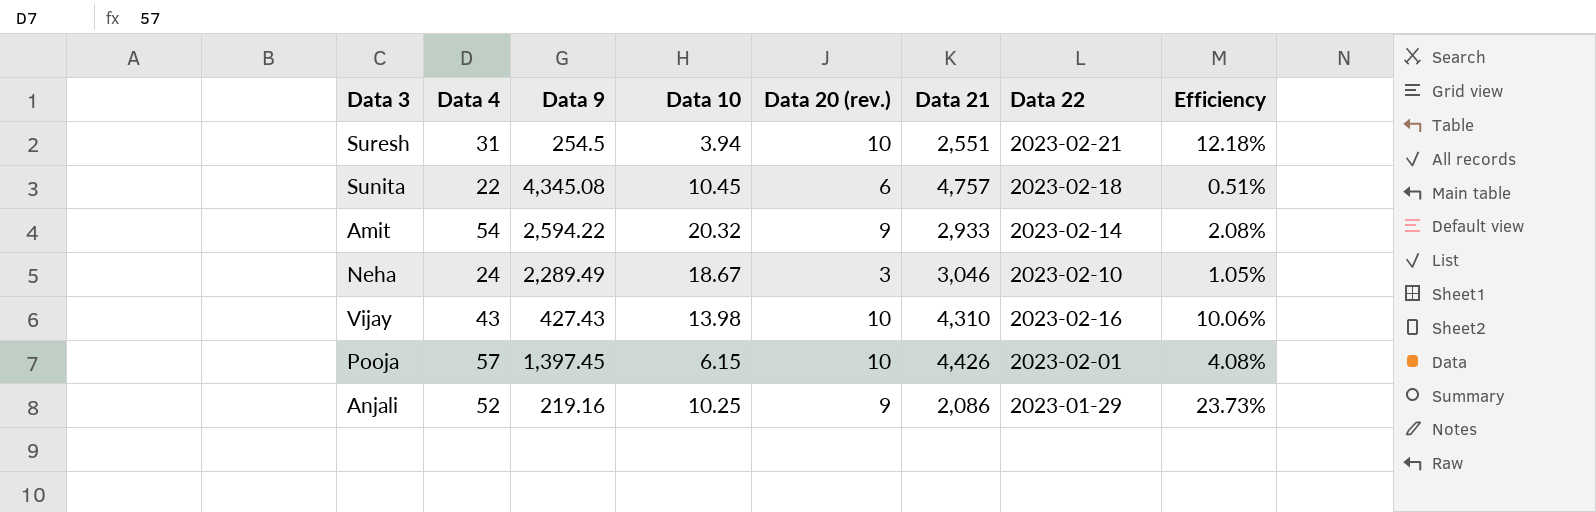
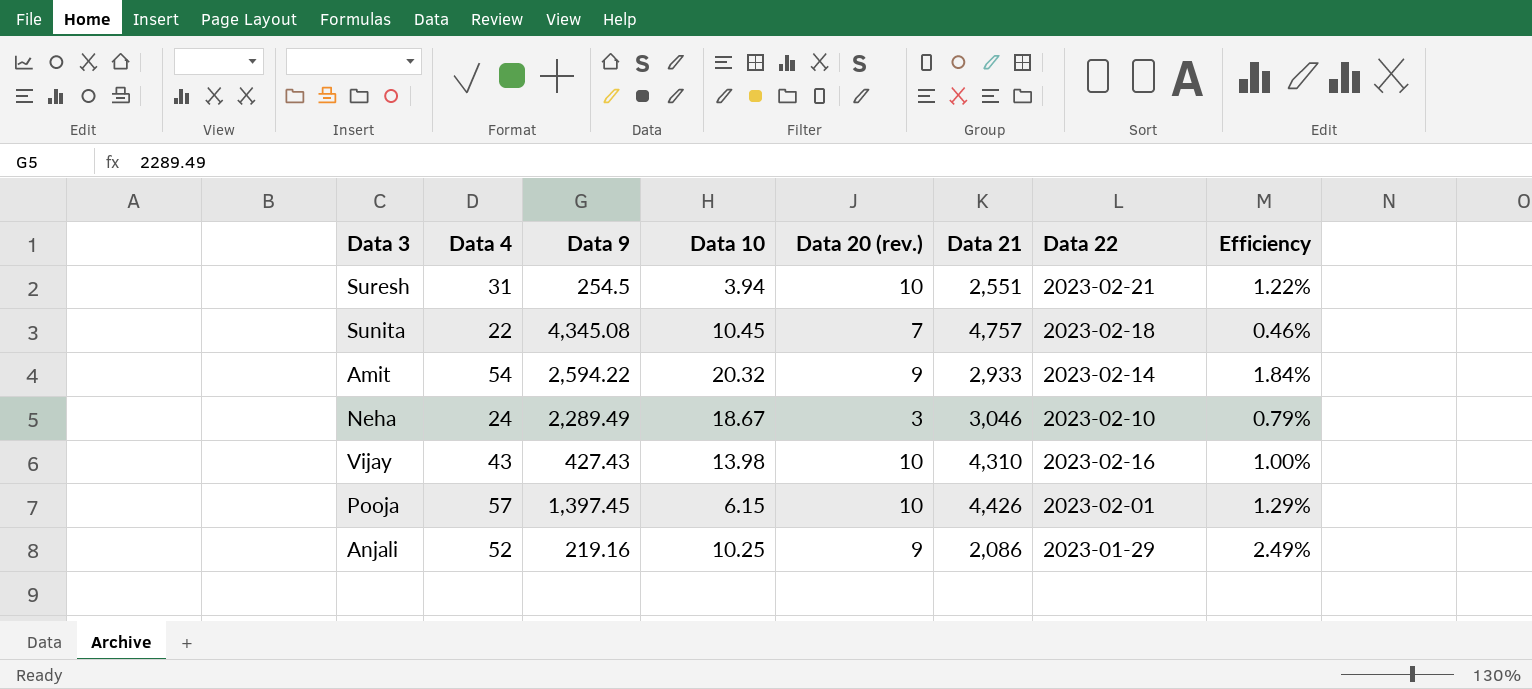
column Efficiency | formula: [Data 4] / [Data 9] -> [Data 4] / [Data 21]
Sunita | Data 20 (rev.): 6 -> 7

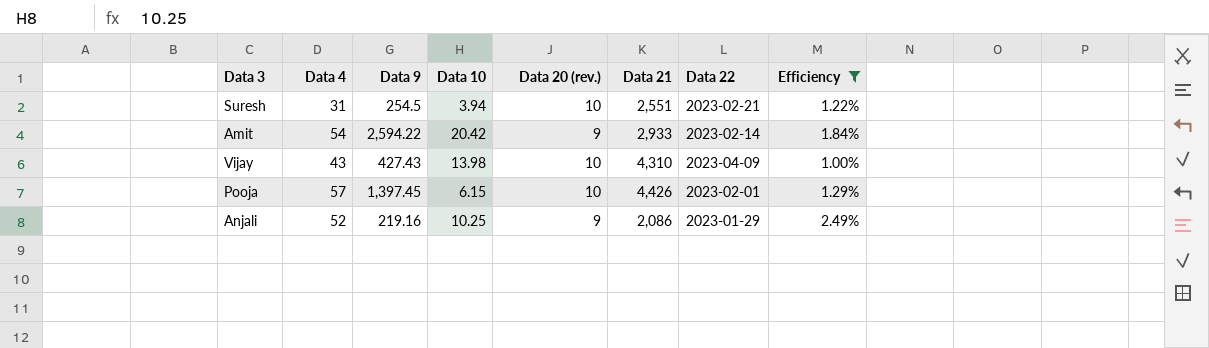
filter: none -> Efficiency >= 1.00%
Amit | Data 10: 20.32 -> 20.42
Vijay | Data 22: 2023-02-16 -> 2023-04-09

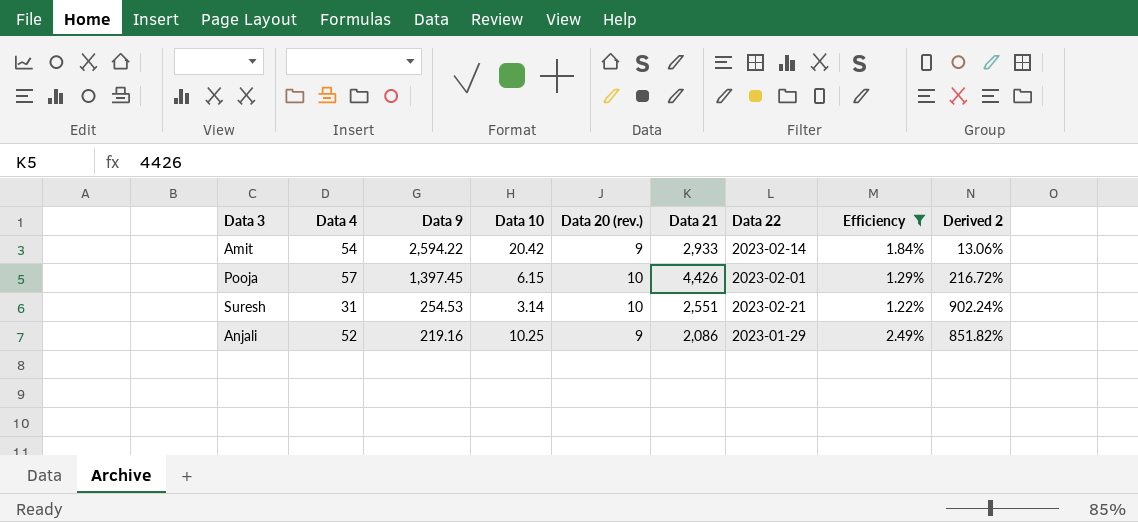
row order: none -> Data 9 descending
column Derived 2 | formula: none -> ([Data 21] - [Data 9]) / [Data 9]
row Vijay: 43 | 427.43 | 13.98 | 10 | 4,310 | 2023-04-09 | 1.00% -> none
Suresh | Data 9: 254.5 -> 254.53
Suresh | Data 10: 3.94 -> 3.14

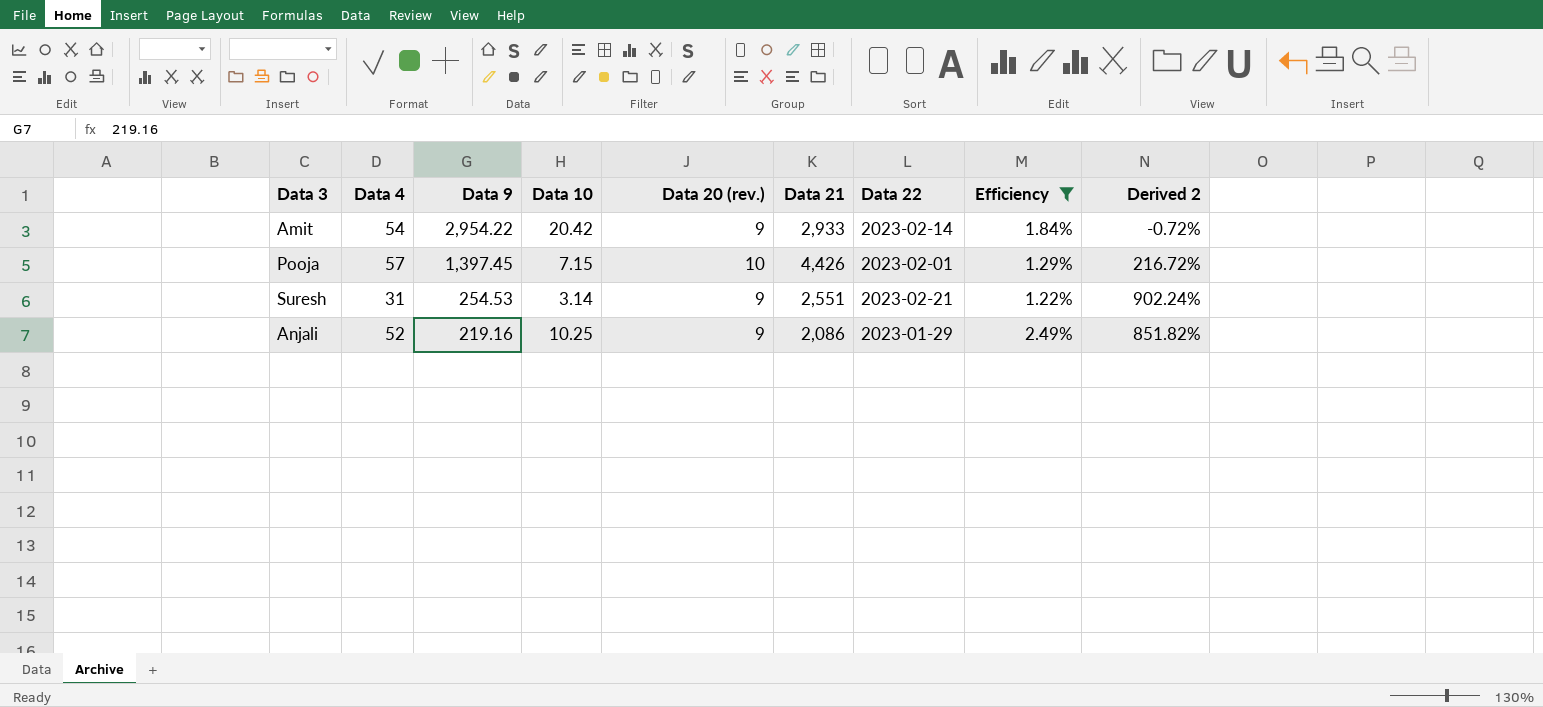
Amit | Data 9: 2,594.22 -> 2,954.22
Amit | Derived 2: 13.06% -> -0.72%
Pooja | Data 10: 6.15 -> 7.15
Suresh | Data 20 (rev.): 10 -> 9

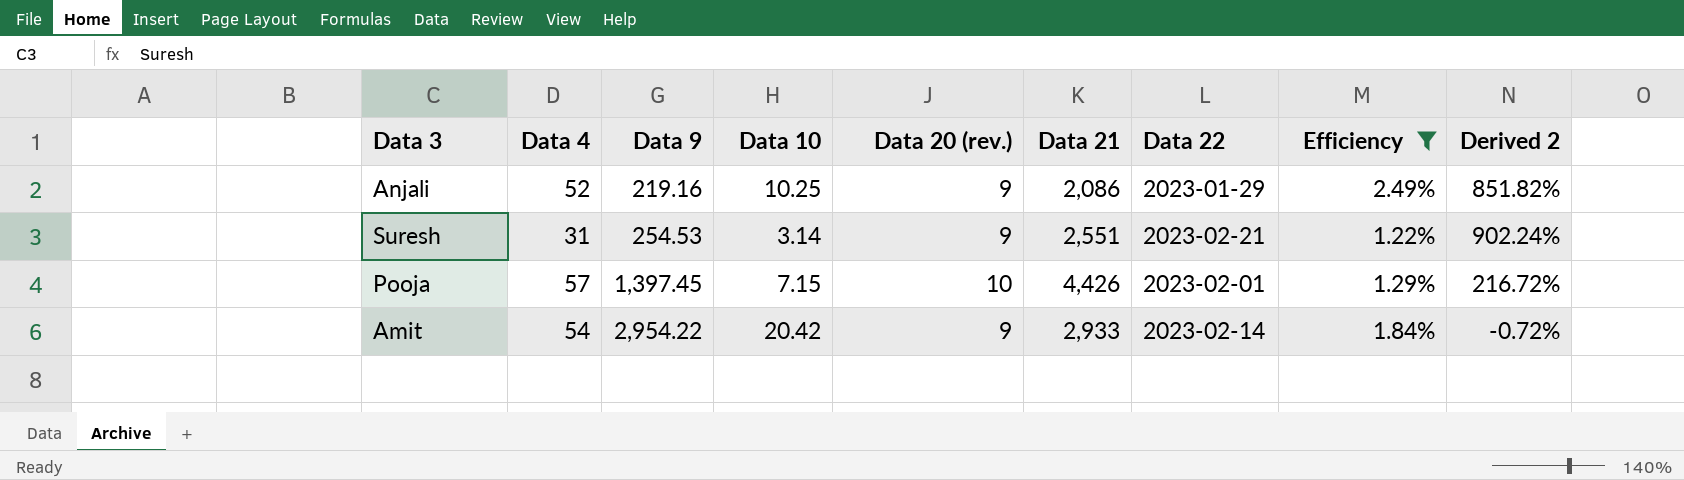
row order: Data 9 descending -> Data 9 ascending

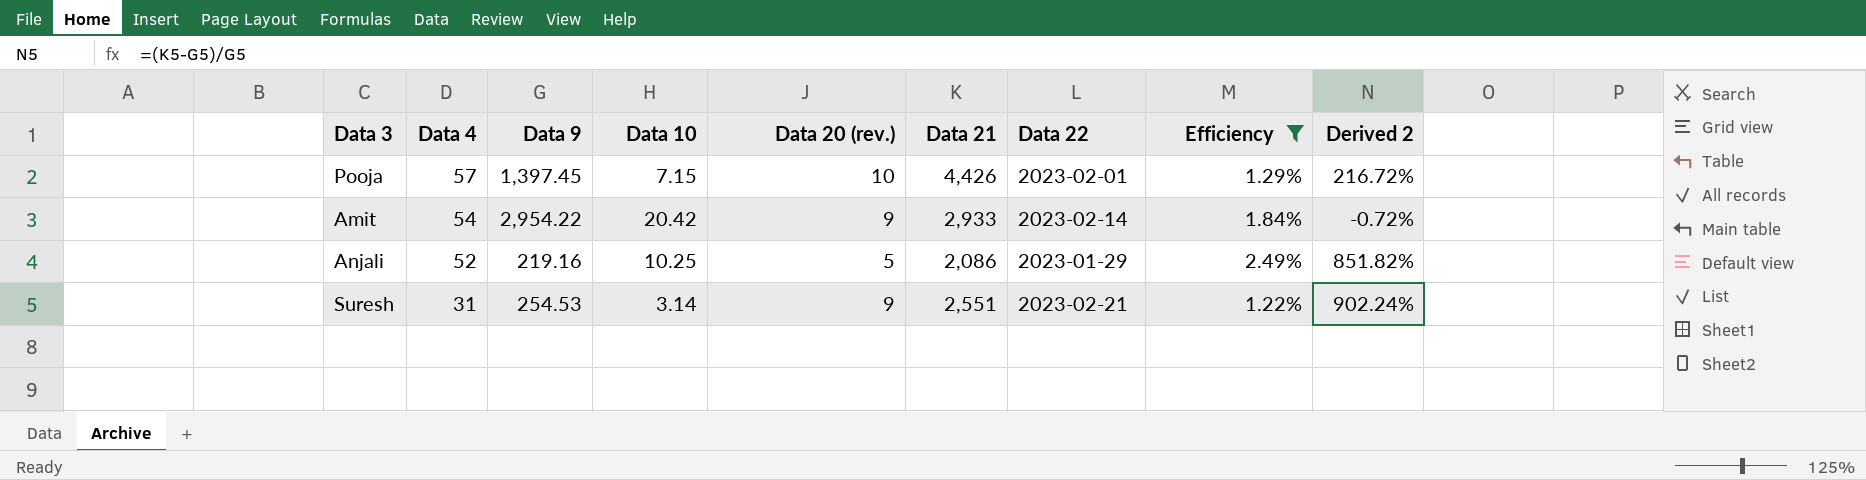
row order: Data 9 ascending -> Data 4 descending
Anjali | Data 20 (rev.): 9 -> 5

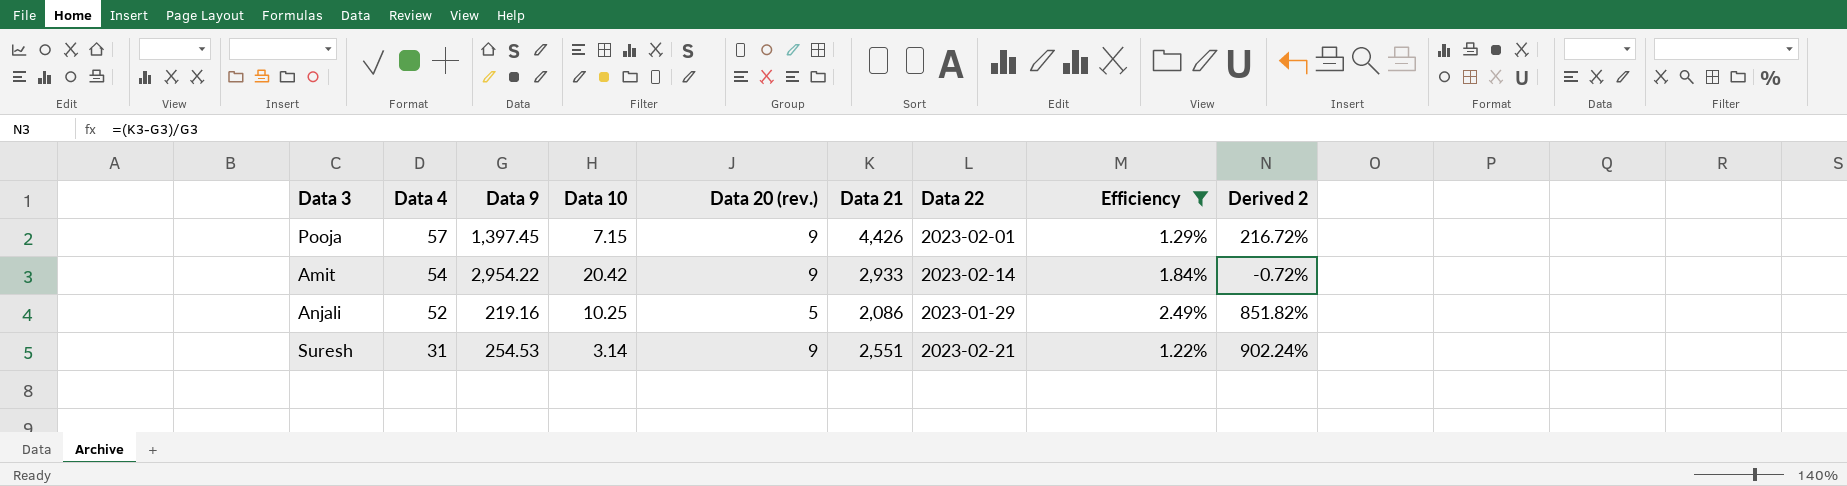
Pooja | Data 20 (rev.): 10 -> 9

